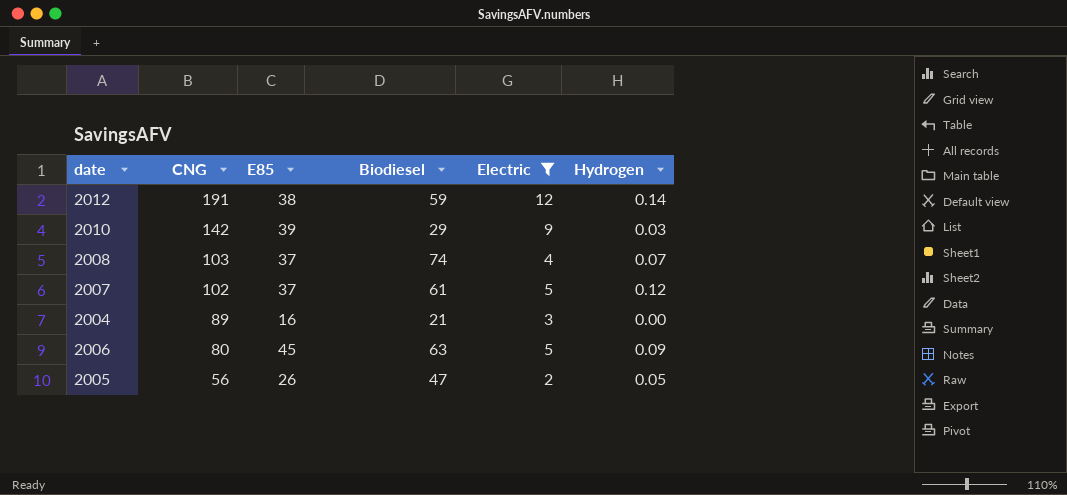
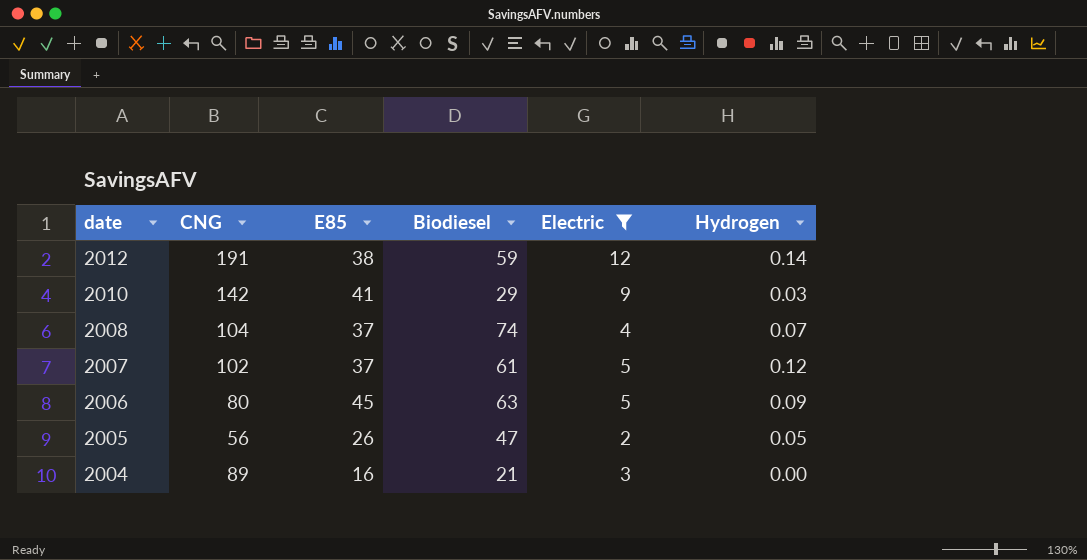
row order: CNG descending -> date descending
2010 | E85: 39 -> 41
2008 | CNG: 103 -> 104

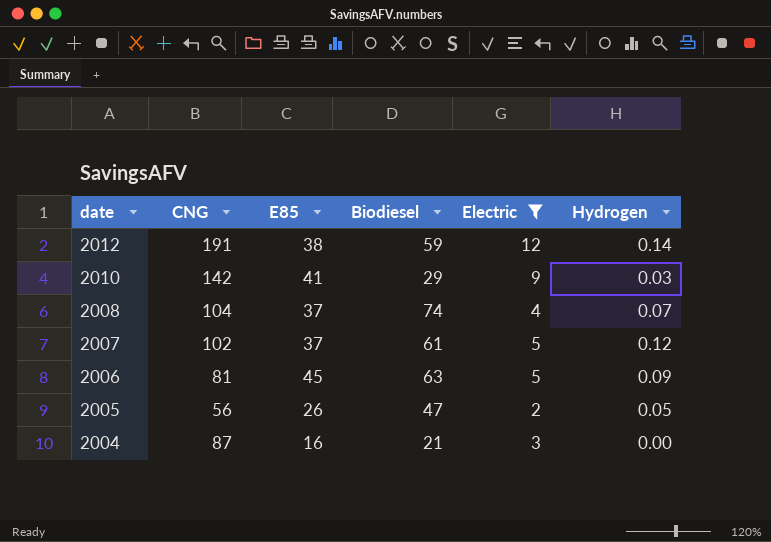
2006 | CNG: 80 -> 81
2004 | CNG: 89 -> 87

